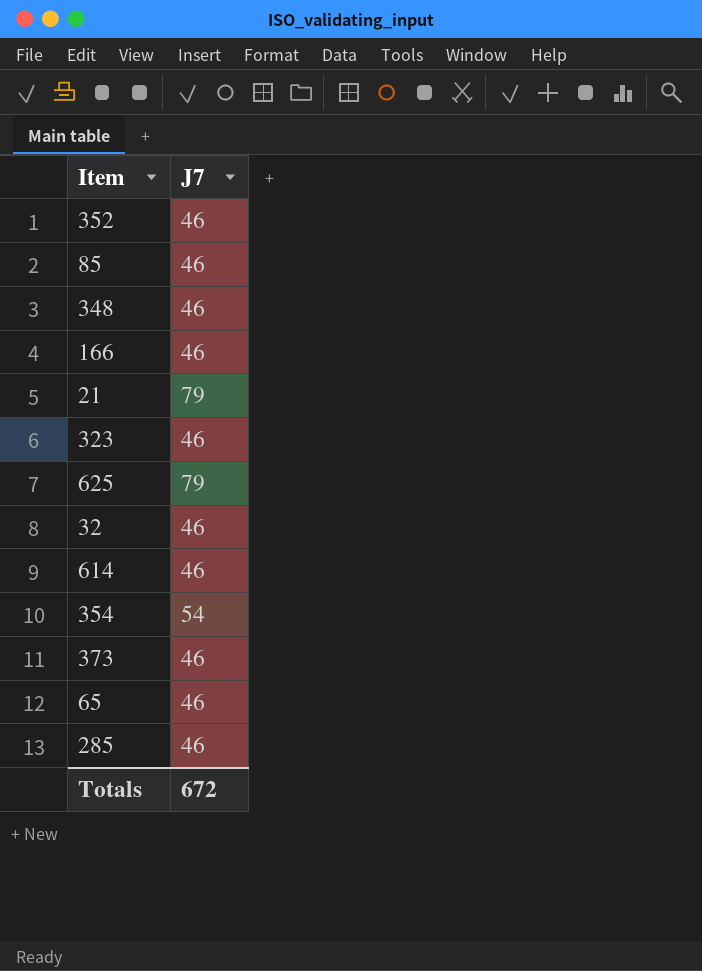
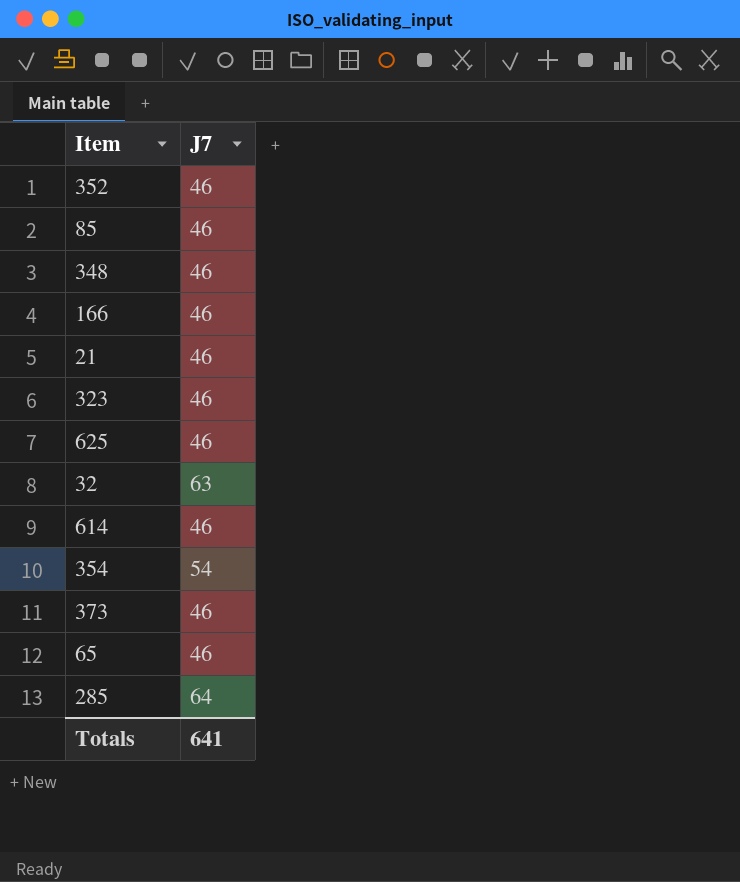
21 | J7: 79 -> 46
625 | J7: 79 -> 46
32 | J7: 46 -> 63
285 | J7: 46 -> 64
Totals | J7: 672 -> 641

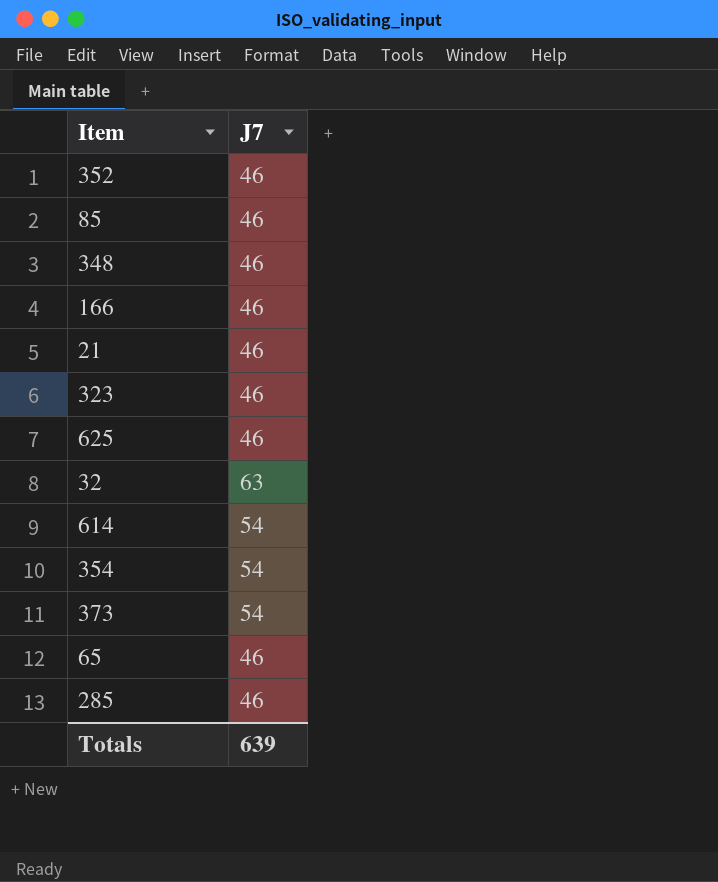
614 | J7: 46 -> 54
373 | J7: 46 -> 54
285 | J7: 64 -> 46
Totals | J7: 641 -> 639

